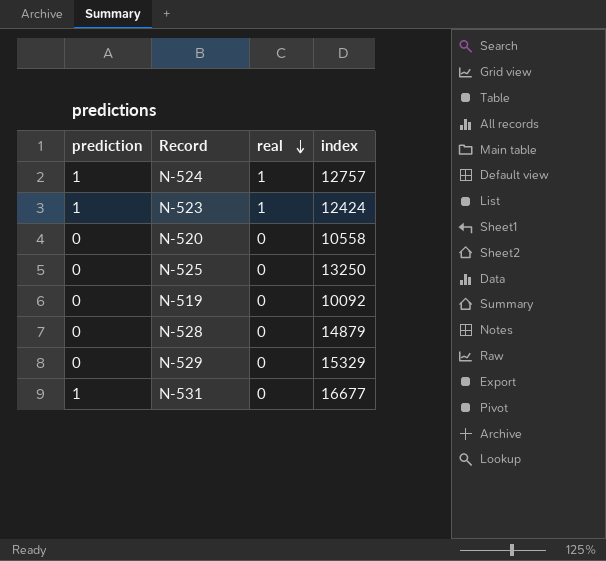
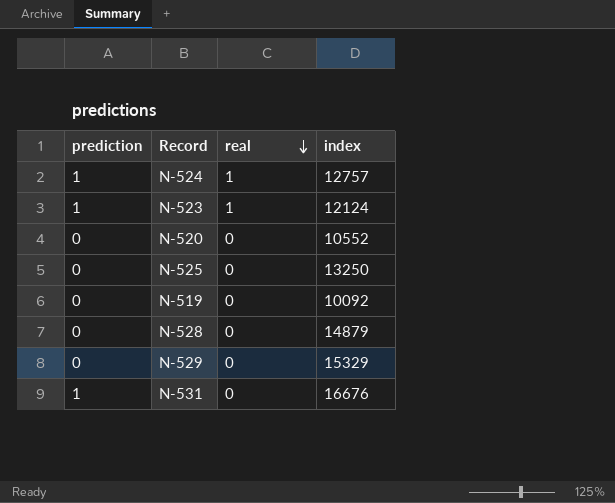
N-523 | index: 12424 -> 12124
N-520 | index: 10558 -> 10552
N-531 | index: 16677 -> 16676

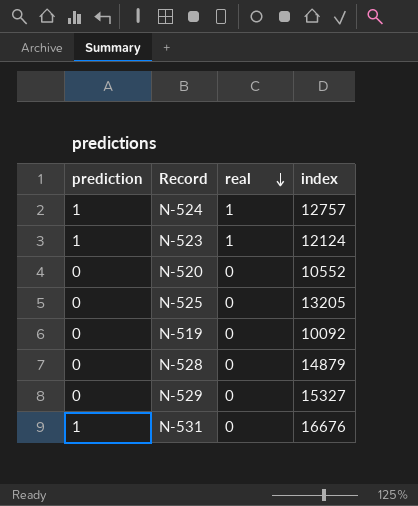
N-525 | index: 13250 -> 13205
N-529 | index: 15329 -> 15327

